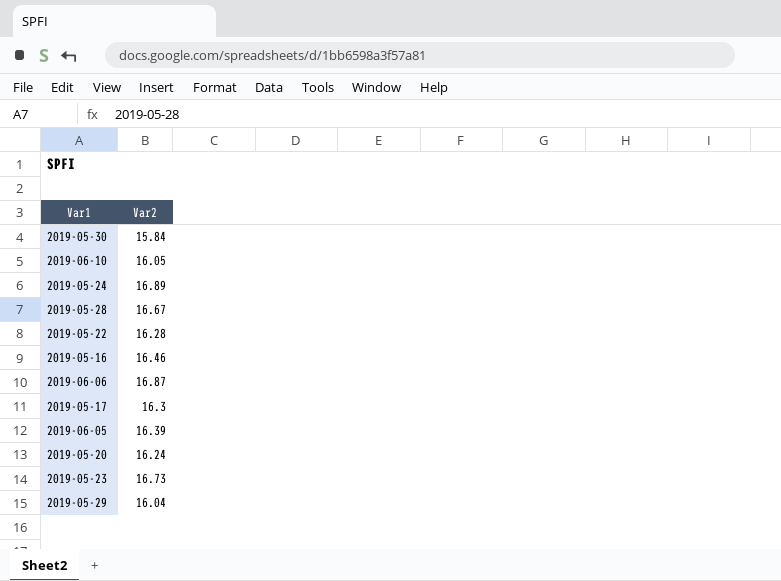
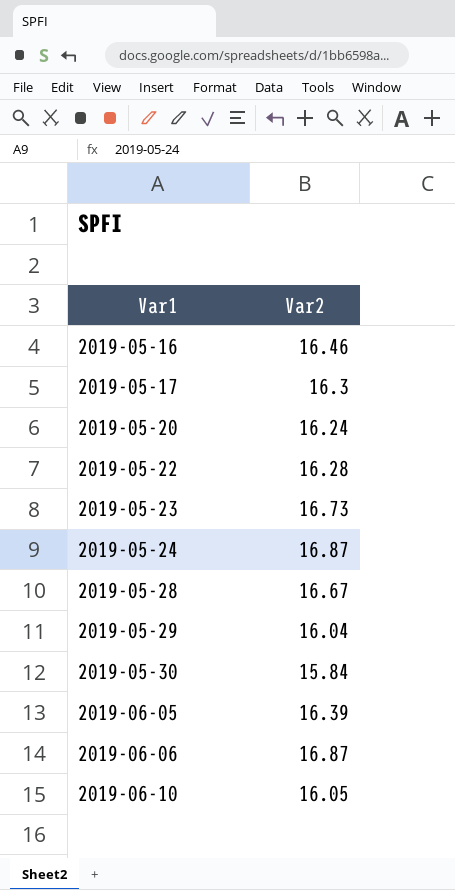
row order: none -> Var1 ascending
2019-05-24 | Var2: 16.89 -> 16.87

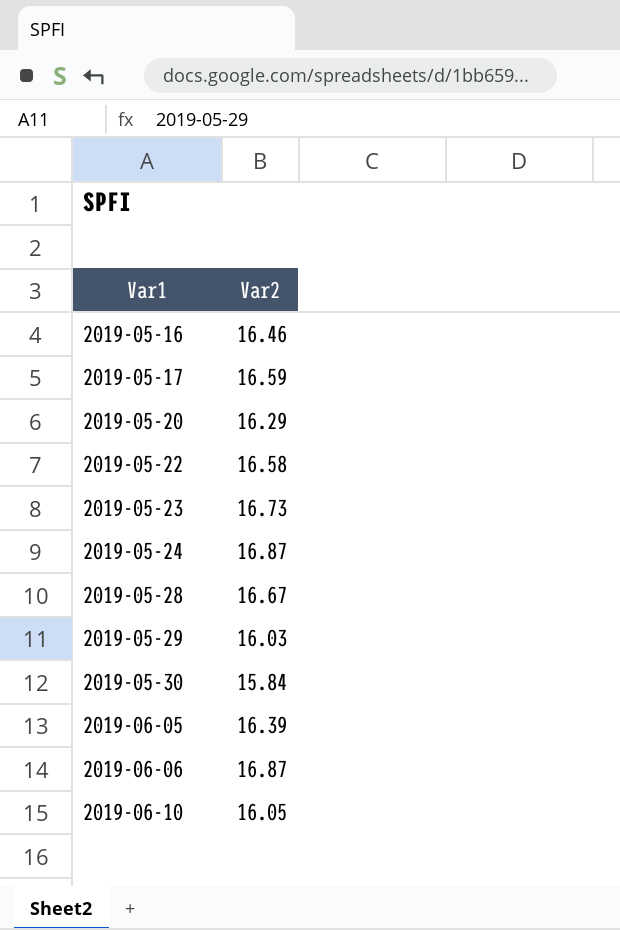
2019-05-17 | Var2: 16.3 -> 16.59
2019-05-20 | Var2: 16.24 -> 16.29
2019-05-22 | Var2: 16.28 -> 16.58
2019-05-29 | Var2: 16.04 -> 16.03

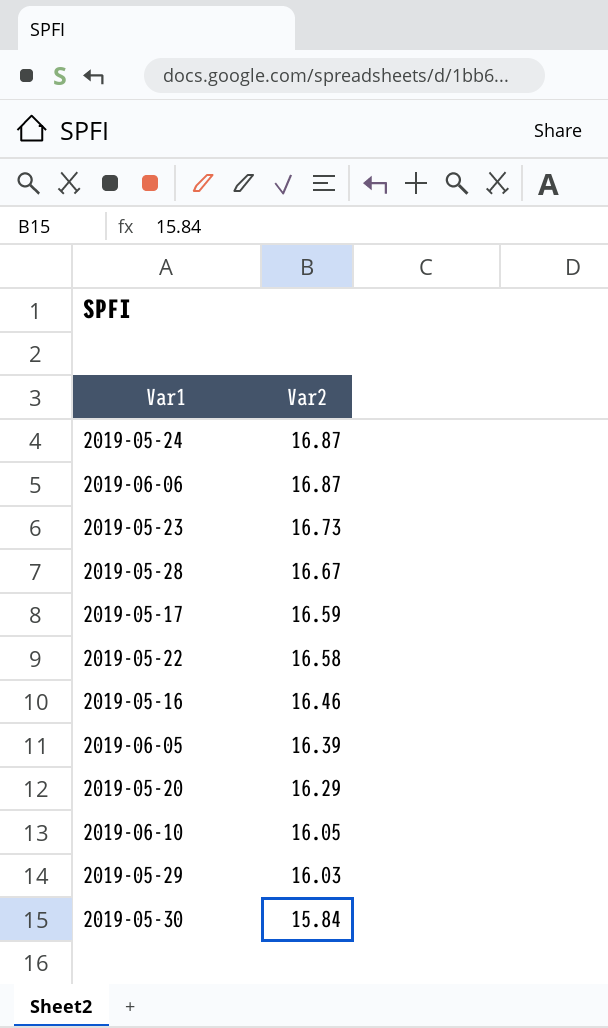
row order: Var1 ascending -> Var2 descending

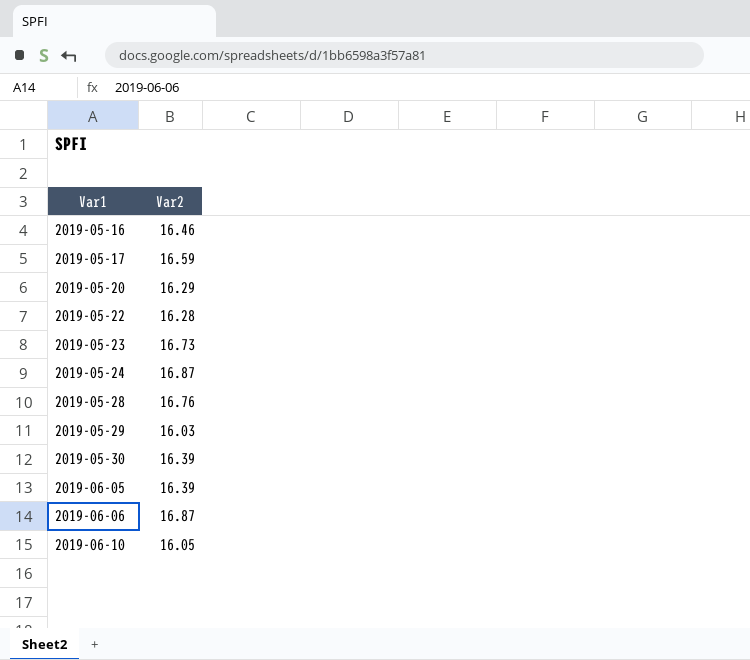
row order: Var2 descending -> Var1 ascending
2019-05-22 | Var2: 16.58 -> 16.28
2019-05-28 | Var2: 16.67 -> 16.76
2019-05-30 | Var2: 15.84 -> 16.39

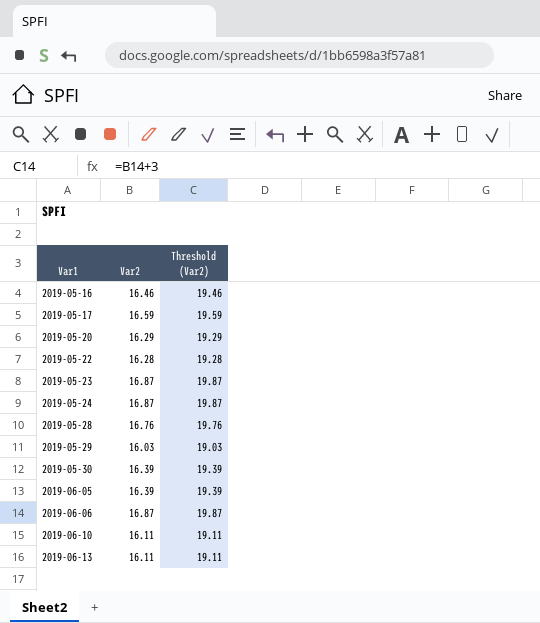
column Threshold (Var2) | formula: none -> [Var2] + 3
2019-05-23 | Var2: 16.73 -> 16.87
2019-06-10 | Var2: 16.05 -> 16.11
row 2019-06-13: none -> 16.11 | 19.11

